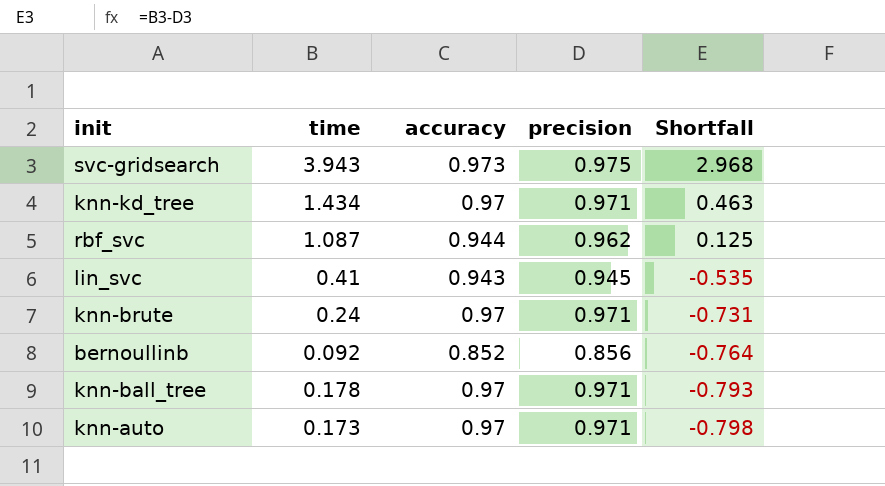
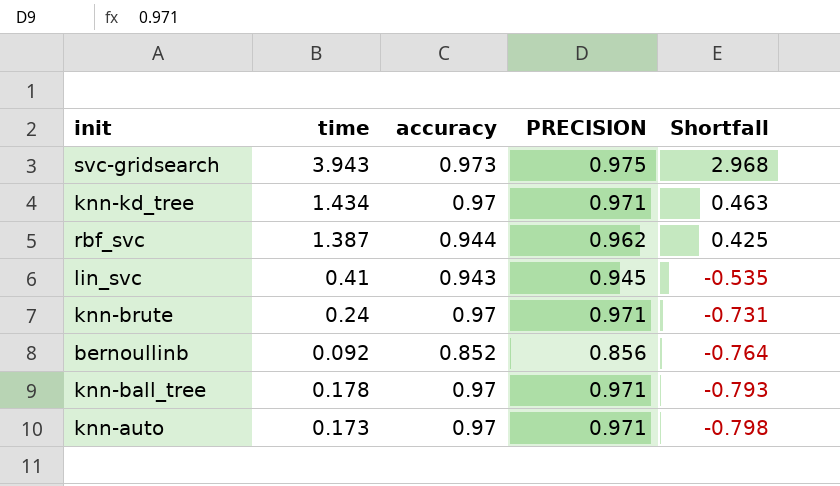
column name: precision -> PRECISION
rbf_svc | time: 1.087 -> 1.387
rbf_svc | Shortfall: 0.125 -> 0.425

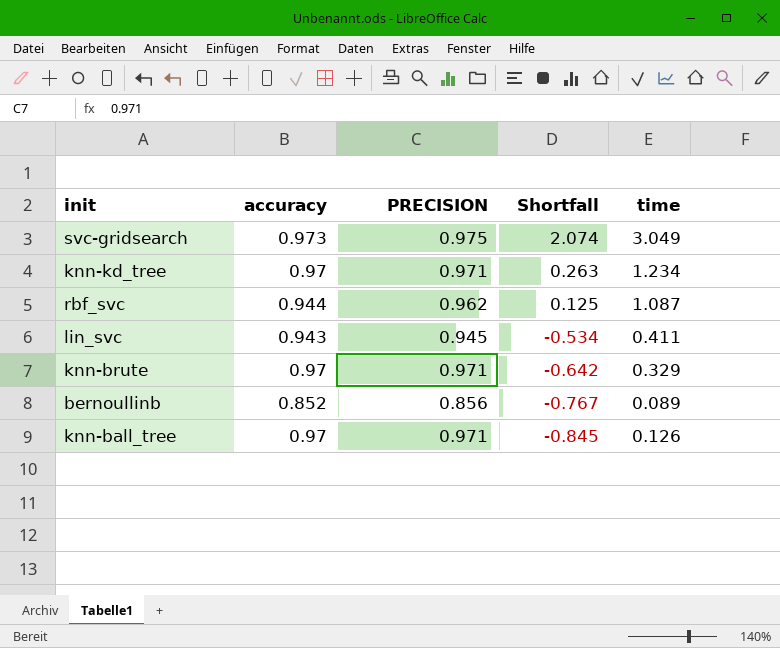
column time | position: 2 -> 5
row knn-auto: 0.173 | 0.97 | 0.971 | -0.798 -> none
svc-gridsearch | Shortfall: 2.968 -> 2.074
svc-gridsearch | time: 3.943 -> 3.049
knn-kd_tree | Shortfall: 0.463 -> 0.263
knn-kd_tree | time: 1.434 -> 1.234
rbf_svc | Shortfall: 0.425 -> 0.125
rbf_svc | time: 1.387 -> 1.087
lin_svc | Shortfall: -0.535 -> -0.534
lin_svc | time: 0.41 -> 0.411
knn-brute | Shortfall: -0.731 -> -0.642
knn-brute | time: 0.24 -> 0.329
bernoullinb | Shortfall: -0.764 -> -0.767
bernoullinb | time: 0.092 -> 0.089
knn-ball_tree | Shortfall: -0.793 -> -0.845
knn-ball_tree | time: 0.178 -> 0.126

